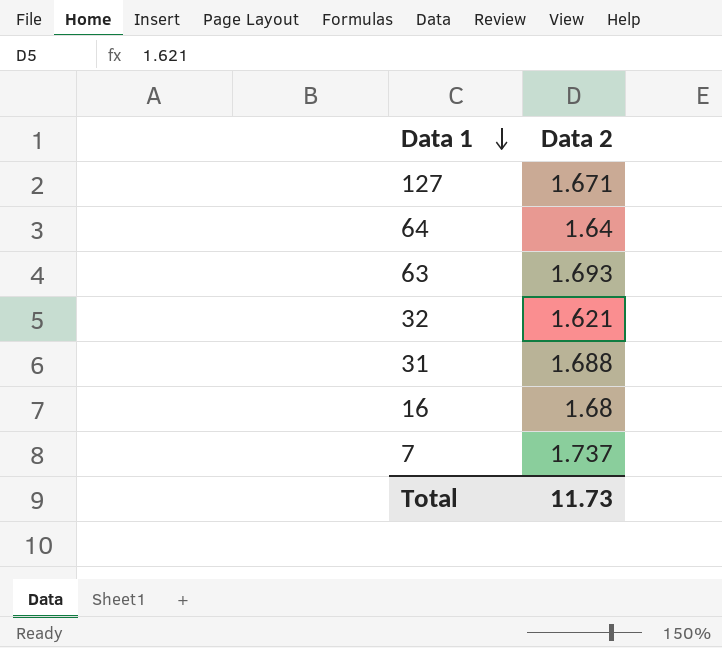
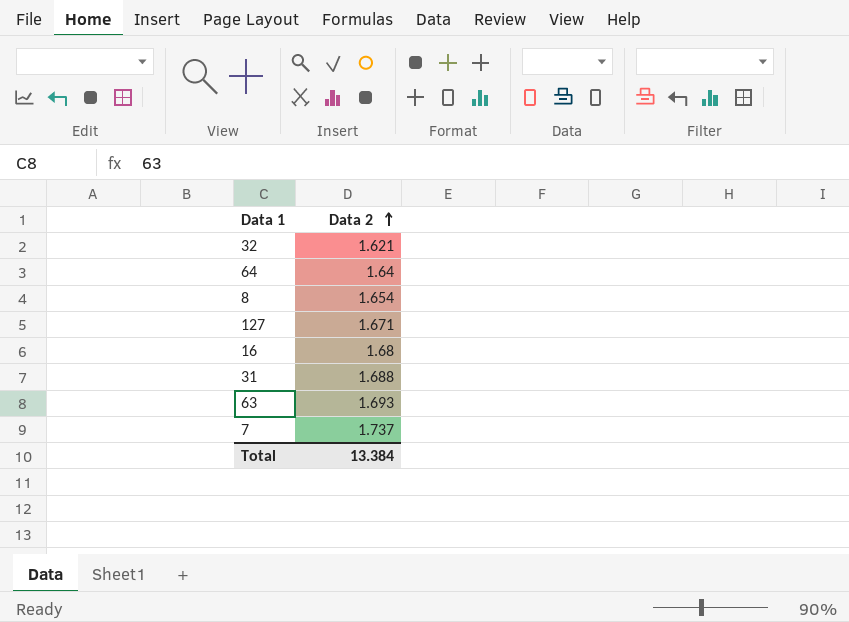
row order: Data 1 descending -> Data 2 ascending
row 8: none -> 1.654
Total | Data 2: 11.73 -> 13.384

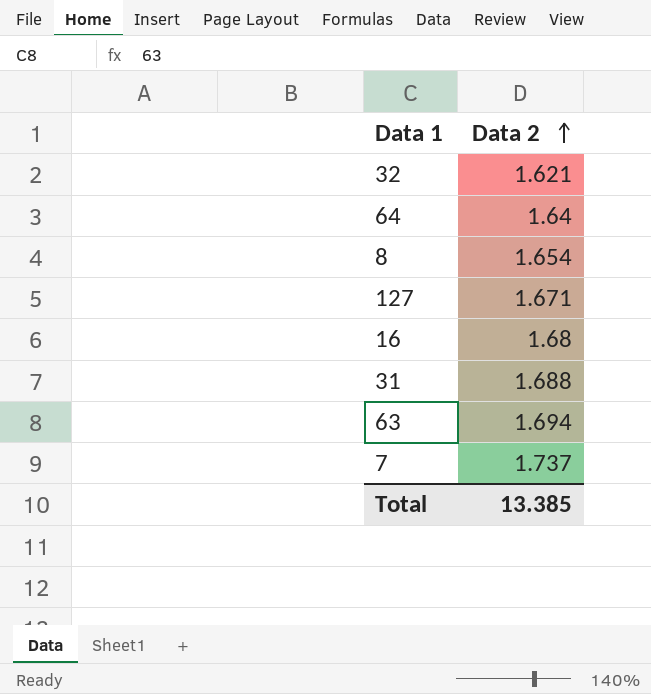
63 | Data 2: 1.693 -> 1.694
Total | Data 2: 13.384 -> 13.385

